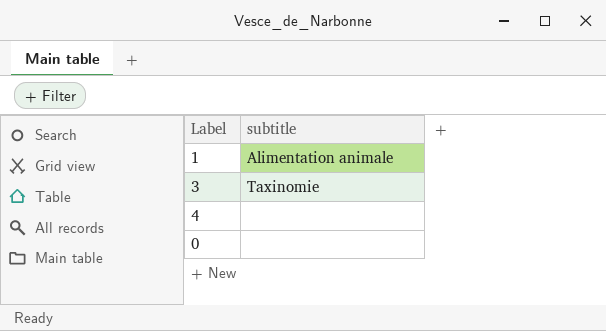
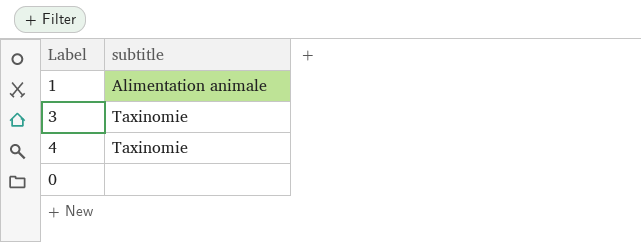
4 | subtitle: none -> Taxinomie

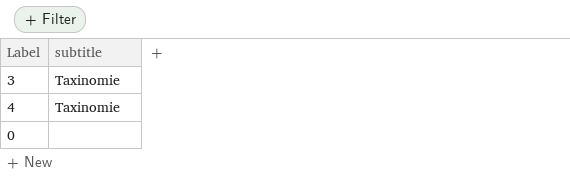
row 1: Alimentation animale -> none

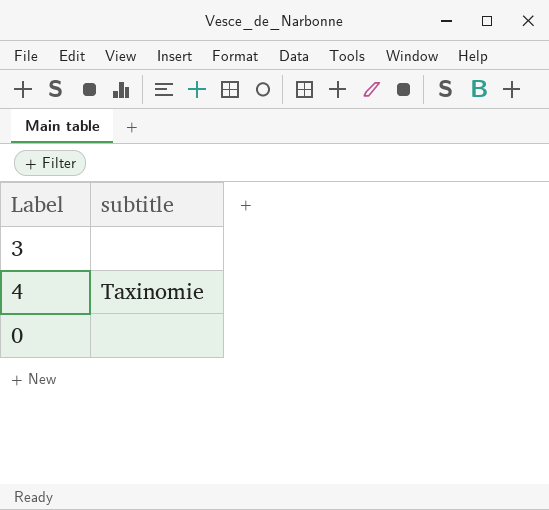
3 | subtitle: Taxinomie -> none

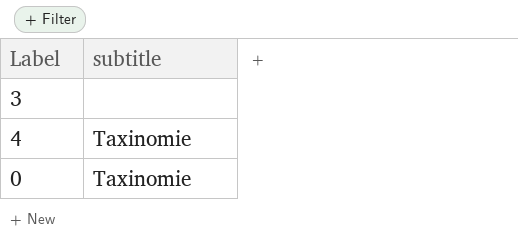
0 | subtitle: none -> Taxinomie

